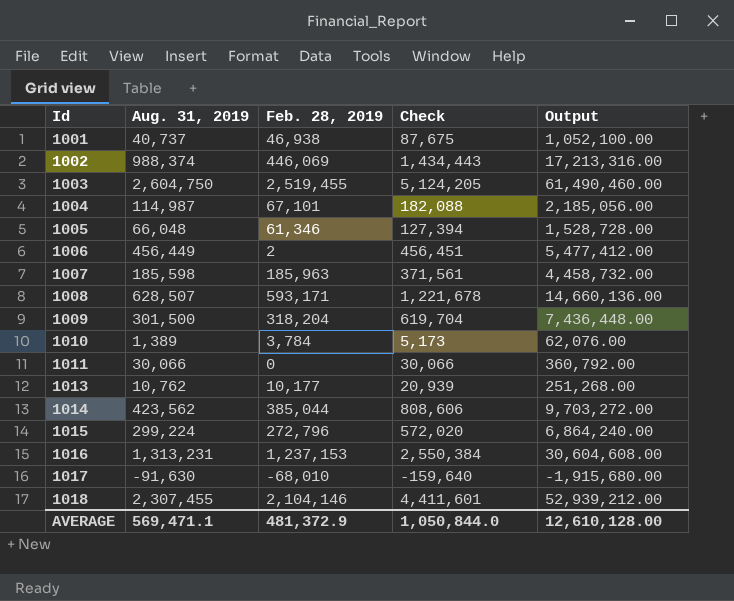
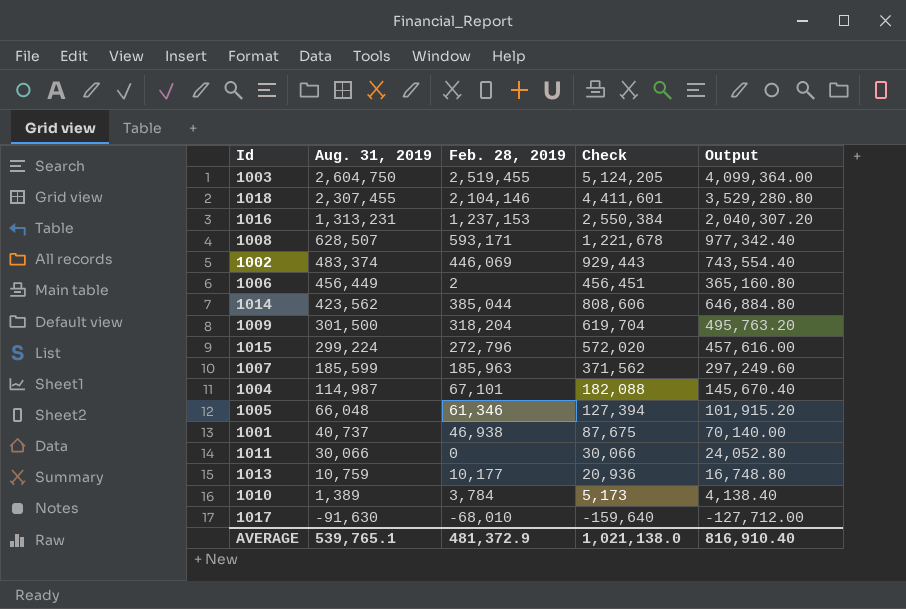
row order: Id ascending -> Aug. 31, 2019 descending
column Output | formula: [Check] * 12 -> [Check] * 0.8
1002 | Aug. 31, 2019: 988,374 -> 483,374
1002 | Check: 1,434,443 -> 929,443
1007 | Aug. 31, 2019: 185,598 -> 185,599
1007 | Check: 371,561 -> 371,562
1013 | Aug. 31, 2019: 10,762 -> 10,759
1013 | Check: 20,939 -> 20,936
AVERAGE | Aug. 31, 2019: 569,471.1 -> 539,765.1
AVERAGE | Check: 1,050,844.0 -> 1,021,138.0
AVERAGE | Output: 12,610,128.00 -> 816,910.40

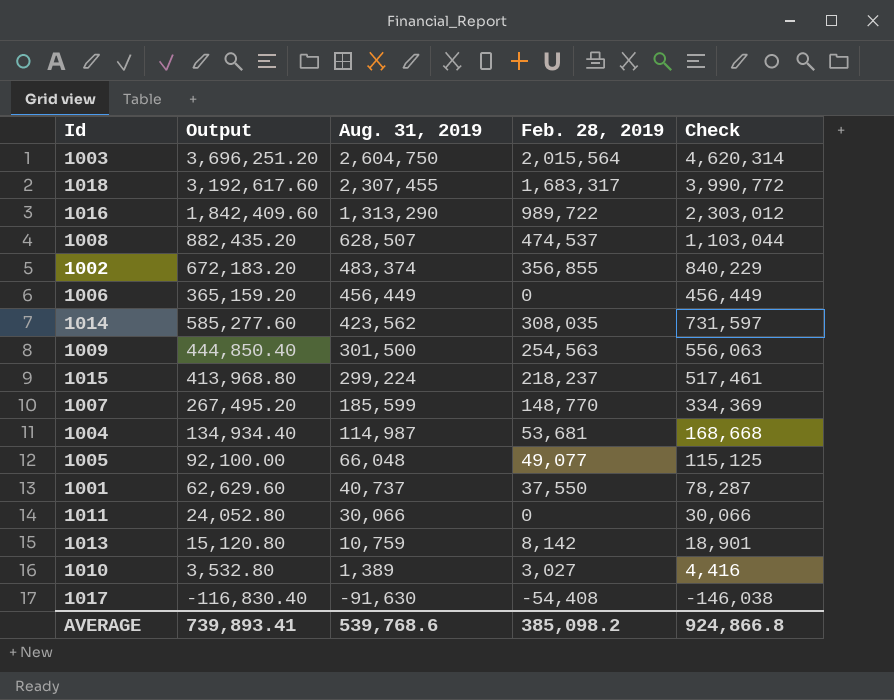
column Output | position: 5 -> 2
1003 | Output: 4,099,364.00 -> 3,696,251.20
1003 | Feb. 28, 2019: 2,519,455 -> 2,015,564
1003 | Check: 5,124,205 -> 4,620,314
1018 | Output: 3,529,280.80 -> 3,192,617.60
1018 | Feb. 28, 2019: 2,104,146 -> 1,683,317
1018 | Check: 4,411,601 -> 3,990,772
1016 | Output: 2,040,307.20 -> 1,842,409.60
1016 | Aug. 31, 2019: 1,313,231 -> 1,313,290
1016 | Feb. 28, 2019: 1,237,153 -> 989,722
1016 | Check: 2,550,384 -> 2,303,012
1008 | Output: 977,342.40 -> 882,435.20
1008 | Feb. 28, 2019: 593,171 -> 474,537
1008 | Check: 1,221,678 -> 1,103,044
1002 | Output: 743,554.40 -> 672,183.20
1002 | Feb. 28, 2019: 446,069 -> 356,855
1002 | Check: 929,443 -> 840,229
1006 | Output: 365,160.80 -> 365,159.20
1006 | Feb. 28, 2019: 2 -> 0
1006 | Check: 456,451 -> 456,449
1014 | Output: 646,884.80 -> 585,277.60
1014 | Feb. 28, 2019: 385,044 -> 308,035
1014 | Check: 808,606 -> 731,597
1009 | Output: 495,763.20 -> 444,850.40
1009 | Feb. 28, 2019: 318,204 -> 254,563
1009 | Check: 619,704 -> 556,063
1015 | Output: 457,616.00 -> 413,968.80
1015 | Feb. 28, 2019: 272,796 -> 218,237
1015 | Check: 572,020 -> 517,461
1007 | Output: 297,249.60 -> 267,495.20
1007 | Feb. 28, 2019: 185,963 -> 148,770
1007 | Check: 371,562 -> 334,369
1004 | Output: 145,670.40 -> 134,934.40
1004 | Feb. 28, 2019: 67,101 -> 53,681
1004 | Check: 182,088 -> 168,668
1005 | Output: 101,915.20 -> 92,100.00
1005 | Feb. 28, 2019: 61,346 -> 49,077
1005 | Check: 127,394 -> 115,125
1001 | Output: 70,140.00 -> 62,629.60
1001 | Feb. 28, 2019: 46,938 -> 37,550
1001 | Check: 87,675 -> 78,287
1013 | Output: 16,748.80 -> 15,120.80
1013 | Feb. 28, 2019: 10,177 -> 8,142
1013 | Check: 20,936 -> 18,901
1010 | Output: 4,138.40 -> 3,532.80
1010 | Feb. 28, 2019: 3,784 -> 3,027
1010 | Check: 5,173 -> 4,416
1017 | Output: -127,712.00 -> -116,830.40
1017 | Feb. 28, 2019: -68,010 -> -54,408
1017 | Check: -159,640 -> -146,038
AVERAGE | Output: 816,910.40 -> 739,893.41
AVERAGE | Aug. 31, 2019: 539,765.1 -> 539,768.6
AVERAGE | Feb. 28, 2019: 481,372.9 -> 385,098.2
AVERAGE | Check: 1,021,138.0 -> 924,866.8

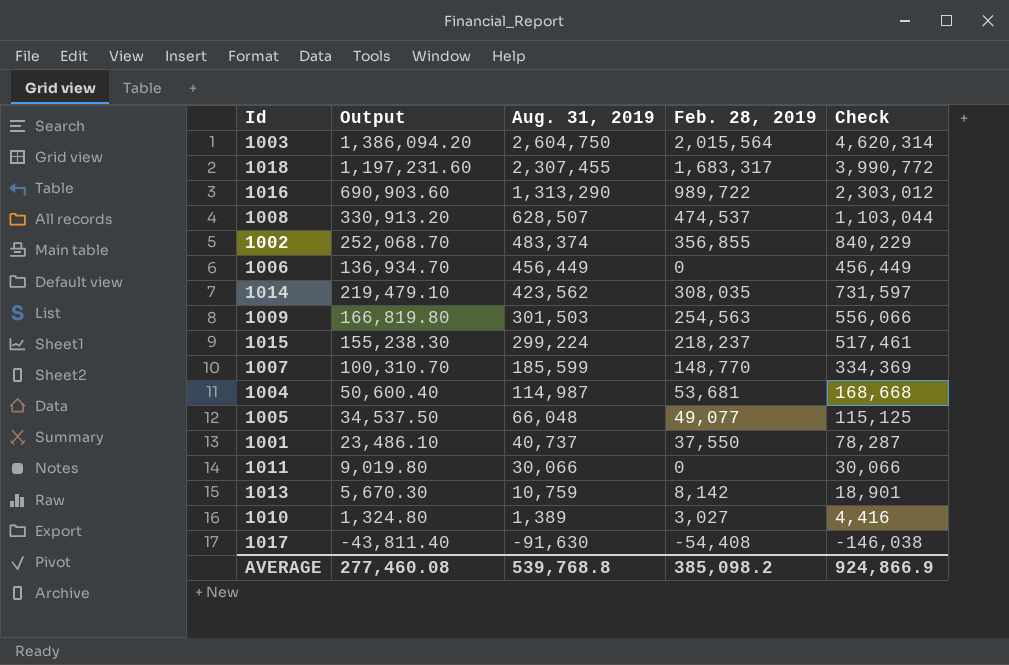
column Output | formula: [Check] * 0.8 -> [Check] * 0.3
1009 | Aug. 31, 2019: 301,500 -> 301,503
1009 | Check: 556,063 -> 556,066
AVERAGE | Output: 739,893.41 -> 277,460.08
AVERAGE | Aug. 31, 2019: 539,768.6 -> 539,768.8
AVERAGE | Check: 924,866.8 -> 924,866.9

